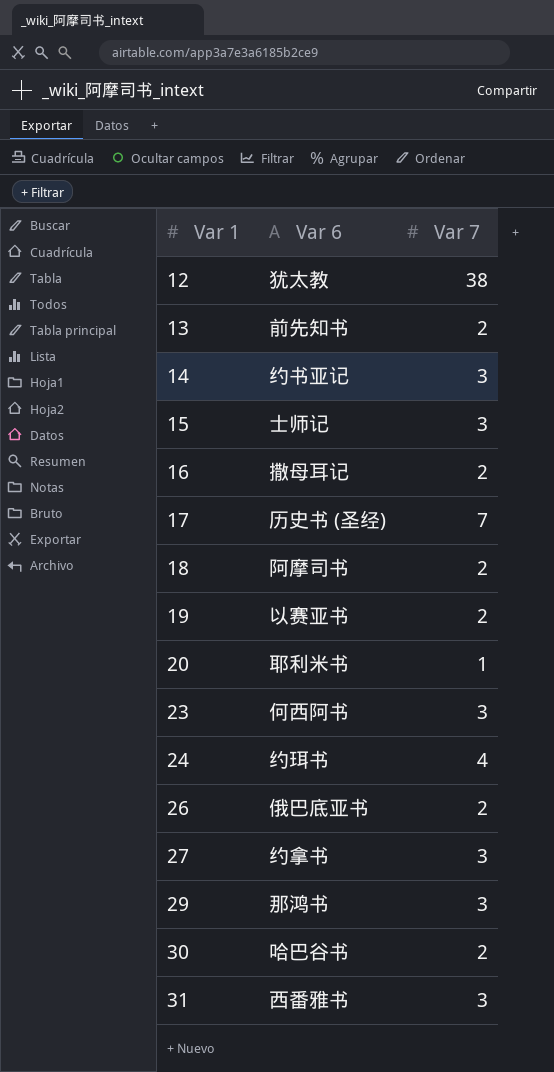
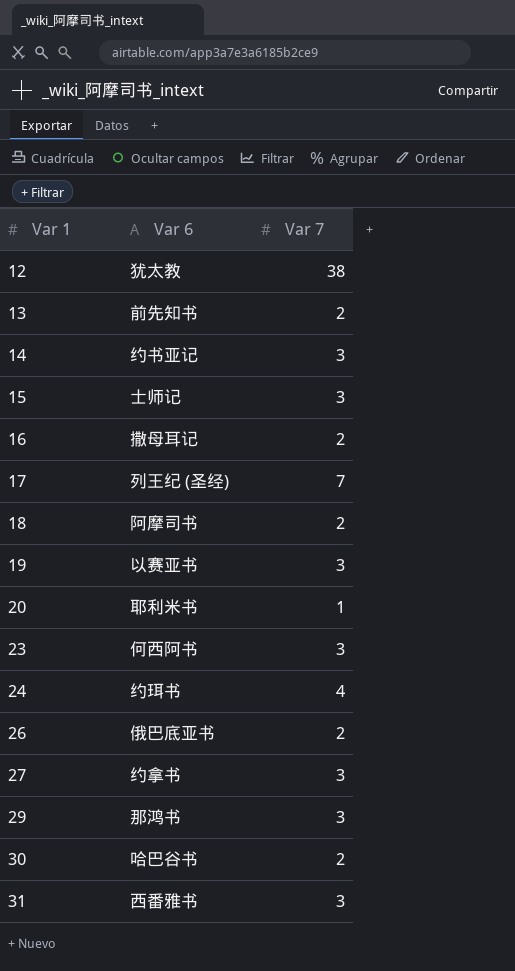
17 | Var 6: 历史书 (圣经) -> 列王纪 (圣经)
19 | Var 7: 2 -> 3

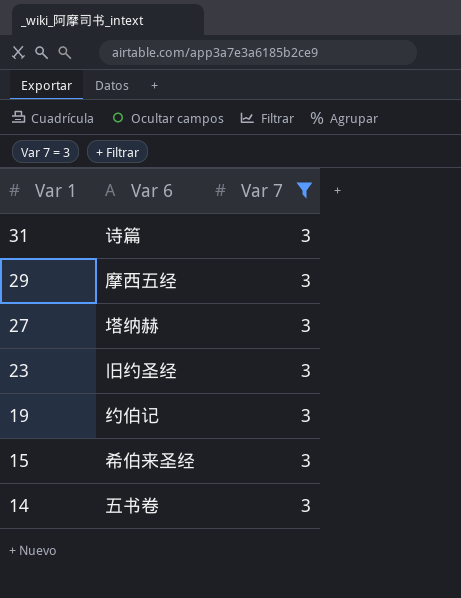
filter: none -> Var 7 = 3
row order: Var 1 ascending -> Var 1 descending
31 | Var 6: 西番雅书 -> 诗篇
29 | Var 6: 那鸿书 -> 摩西五经
27 | Var 6: 约拿书 -> 塔纳赫
23 | Var 6: 何西阿书 -> 旧约圣经
19 | Var 6: 以赛亚书 -> 约伯记
15 | Var 6: 士师记 -> 希伯来圣经
14 | Var 6: 约书亚记 -> 五书卷

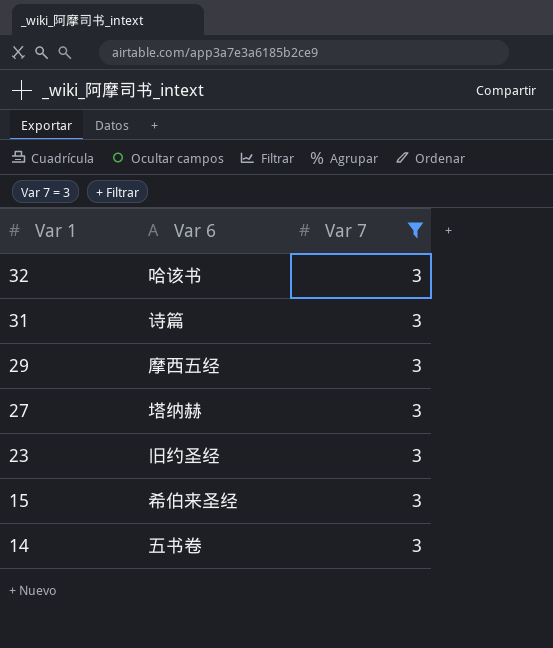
row 19: 约伯记 | 3 -> none
row 32: none -> 哈该书 | 3

